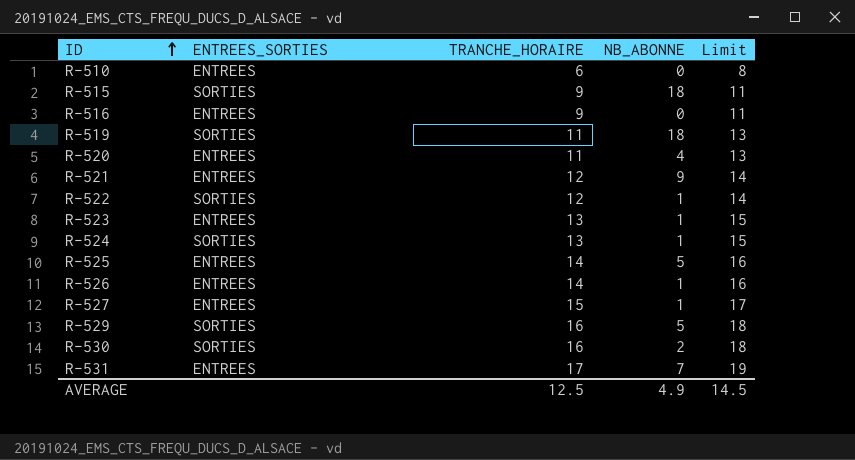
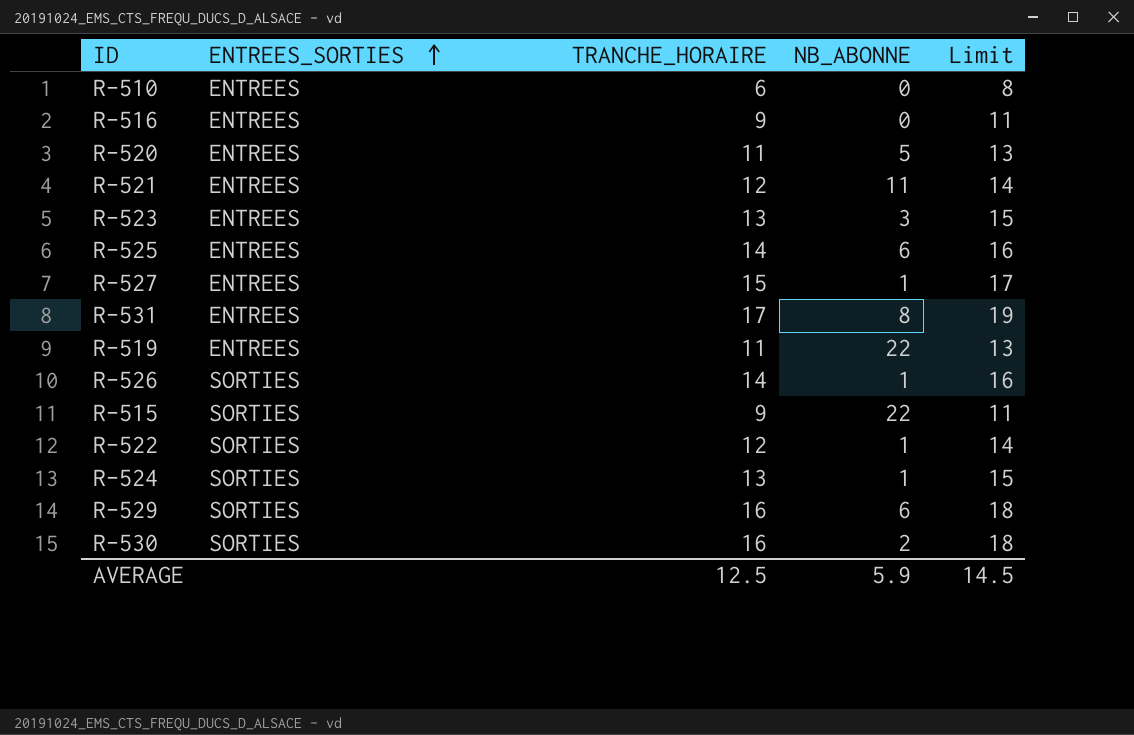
row order: ID ascending -> ENTREES_SORTIES ascending
R-520 | NB_ABONNE: 4 -> 5
R-521 | NB_ABONNE: 9 -> 11
R-523 | NB_ABONNE: 1 -> 3
R-525 | NB_ABONNE: 5 -> 6
R-531 | NB_ABONNE: 7 -> 8
R-519 | ENTREES_SORTIES: SORTIES -> ENTREES
R-519 | NB_ABONNE: 18 -> 22
R-526 | ENTREES_SORTIES: ENTREES -> SORTIES
R-515 | NB_ABONNE: 18 -> 22
R-529 | NB_ABONNE: 5 -> 6
AVERAGE | NB_ABONNE: 4.9 -> 5.9

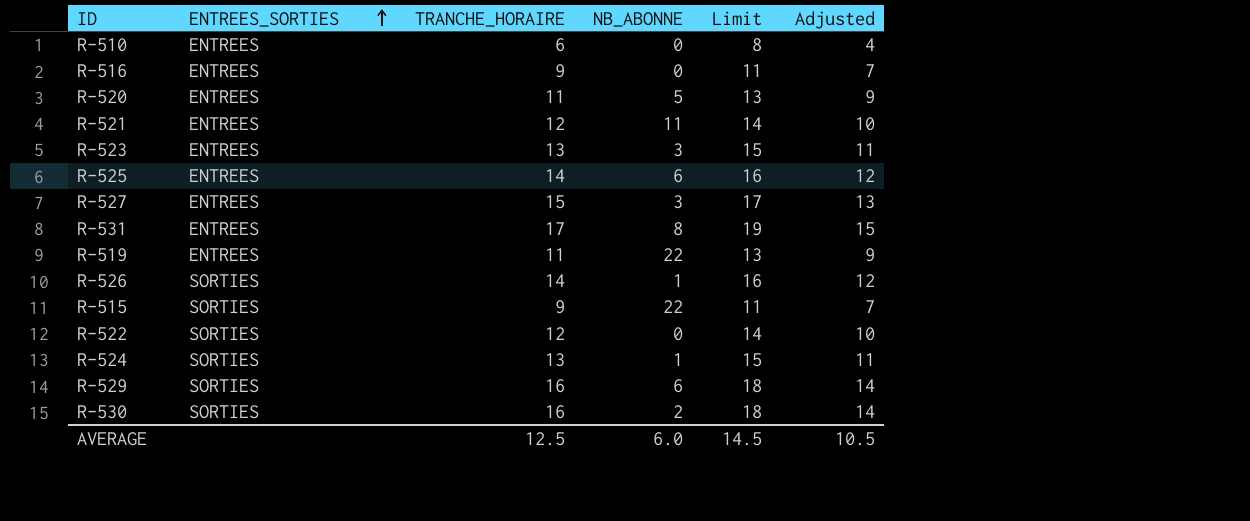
column Adjusted | formula: none -> [TRANCHE_HORAIRE] - 2
R-527 | NB_ABONNE: 1 -> 3
R-522 | NB_ABONNE: 1 -> 0
AVERAGE | NB_ABONNE: 5.9 -> 6.0

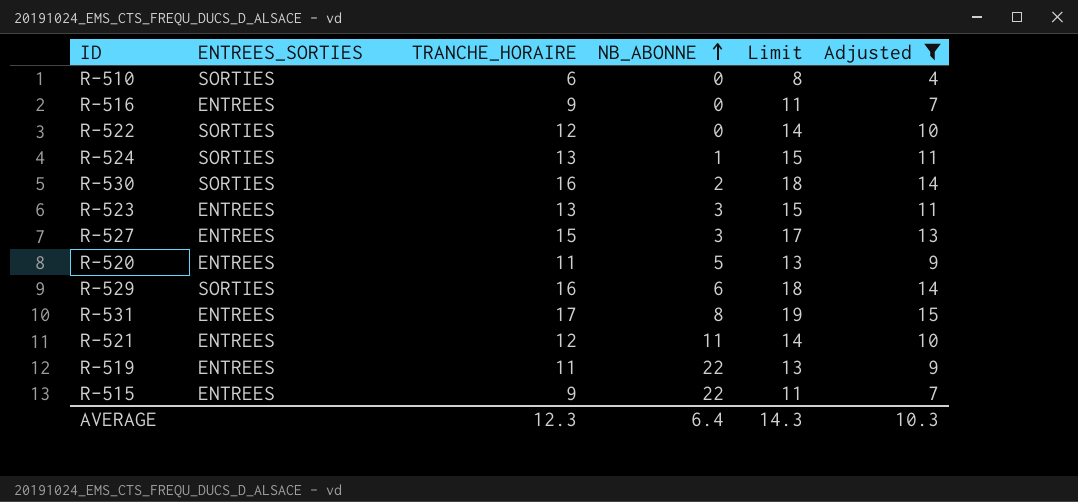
filter: none -> Adjusted != 12
row order: ENTREES_SORTIES ascending -> NB_ABONNE ascending
R-510 | ENTREES_SORTIES: ENTREES -> SORTIES
R-515 | ENTREES_SORTIES: SORTIES -> ENTREES
AVERAGE | TRANCHE_HORAIRE: 12.5 -> 12.3
AVERAGE | NB_ABONNE: 6.0 -> 6.4
AVERAGE | Limit: 14.5 -> 14.3
AVERAGE | Adjusted: 10.5 -> 10.3

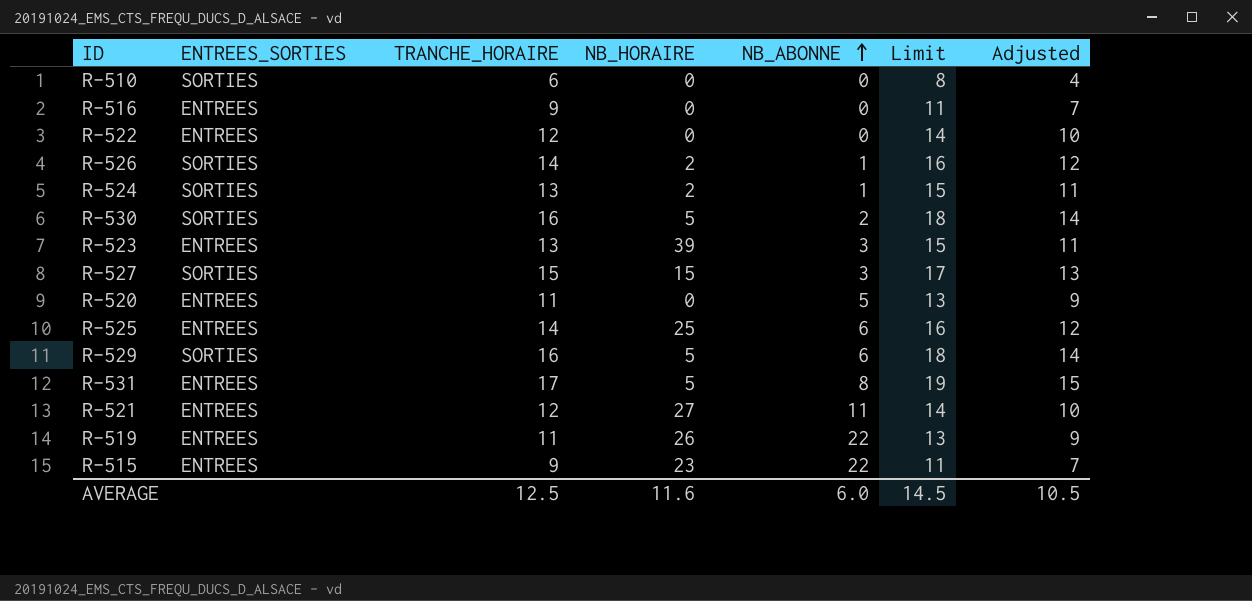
filter: Adjusted != 12 -> none
column NB_HORAIRE | position: none -> 4
R-522 | ENTREES_SORTIES: SORTIES -> ENTREES
R-527 | ENTREES_SORTIES: ENTREES -> SORTIES
AVERAGE | TRANCHE_HORAIRE: 12.3 -> 12.5
AVERAGE | NB_ABONNE: 6.4 -> 6.0
AVERAGE | Limit: 14.3 -> 14.5
AVERAGE | Adjusted: 10.3 -> 10.5

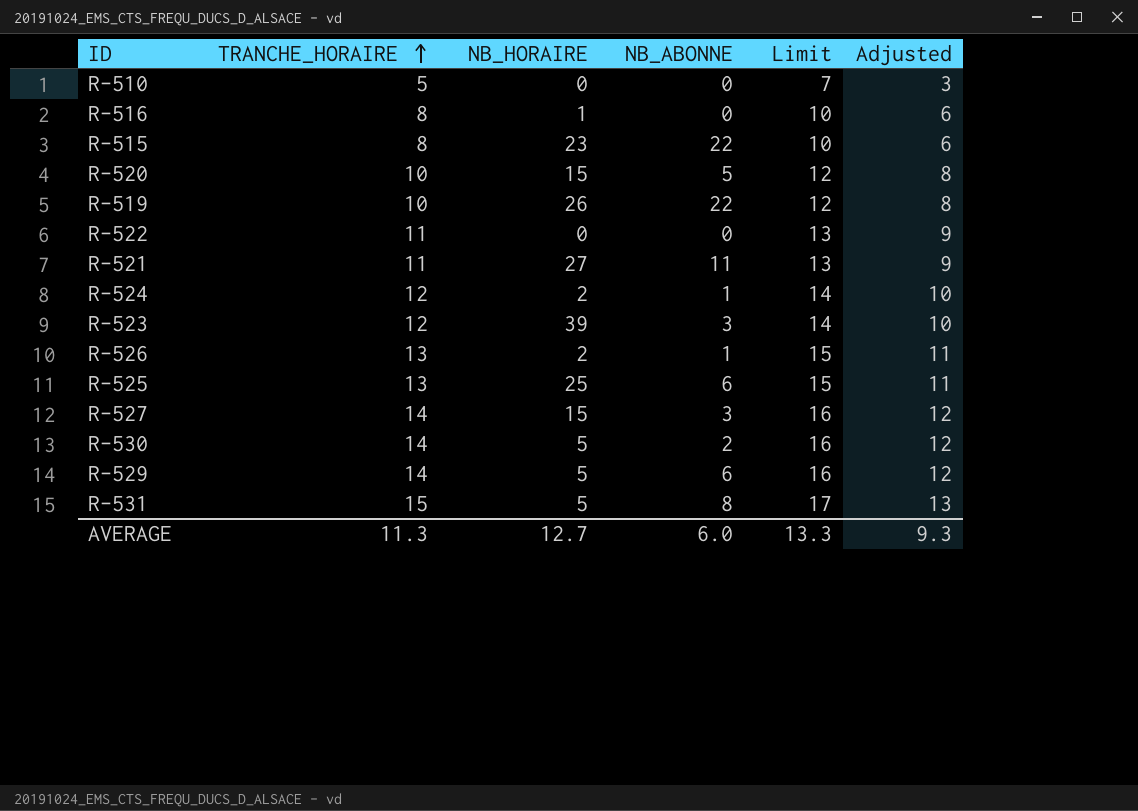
row order: NB_ABONNE ascending -> TRANCHE_HORAIRE ascending
column ENTREES_SORTIES | position: 2 -> none
R-510 | TRANCHE_HORAIRE: 6 -> 5
R-510 | Limit: 8 -> 7
R-510 | Adjusted: 4 -> 3
R-516 | TRANCHE_HORAIRE: 9 -> 8
R-516 | NB_HORAIRE: 0 -> 1
R-516 | Limit: 11 -> 10
R-516 | Adjusted: 7 -> 6
R-515 | TRANCHE_HORAIRE: 9 -> 8
R-515 | Limit: 11 -> 10
R-515 | Adjusted: 7 -> 6
R-520 | TRANCHE_HORAIRE: 11 -> 10
R-520 | NB_HORAIRE: 0 -> 15
R-520 | Limit: 13 -> 12
R-520 | Adjusted: 9 -> 8
R-519 | TRANCHE_HORAIRE: 11 -> 10
R-519 | Limit: 13 -> 12
R-519 | Adjusted: 9 -> 8
R-522 | TRANCHE_HORAIRE: 12 -> 11
R-522 | Limit: 14 -> 13
R-522 | Adjusted: 10 -> 9
R-521 | TRANCHE_HORAIRE: 12 -> 11
R-521 | Limit: 14 -> 13
R-521 | Adjusted: 10 -> 9
R-524 | TRANCHE_HORAIRE: 13 -> 12
R-524 | Limit: 15 -> 14
R-524 | Adjusted: 11 -> 10
R-523 | TRANCHE_HORAIRE: 13 -> 12
R-523 | Limit: 15 -> 14
R-523 | Adjusted: 11 -> 10
R-526 | TRANCHE_HORAIRE: 14 -> 13
R-526 | Limit: 16 -> 15
R-526 | Adjusted: 12 -> 11
R-525 | TRANCHE_HORAIRE: 14 -> 13
R-525 | Limit: 16 -> 15
R-525 | Adjusted: 12 -> 11
R-527 | TRANCHE_HORAIRE: 15 -> 14
R-527 | Limit: 17 -> 16
R-527 | Adjusted: 13 -> 12
R-530 | TRANCHE_HORAIRE: 16 -> 14
R-530 | Limit: 18 -> 16
R-530 | Adjusted: 14 -> 12
R-529 | TRANCHE_HORAIRE: 16 -> 14
R-529 | Limit: 18 -> 16
R-529 | Adjusted: 14 -> 12
R-531 | TRANCHE_HORAIRE: 17 -> 15
R-531 | Limit: 19 -> 17
R-531 | Adjusted: 15 -> 13
AVERAGE | TRANCHE_HORAIRE: 12.5 -> 11.3
AVERAGE | NB_HORAIRE: 11.6 -> 12.7
AVERAGE | Limit: 14.5 -> 13.3
AVERAGE | Adjusted: 10.5 -> 9.3

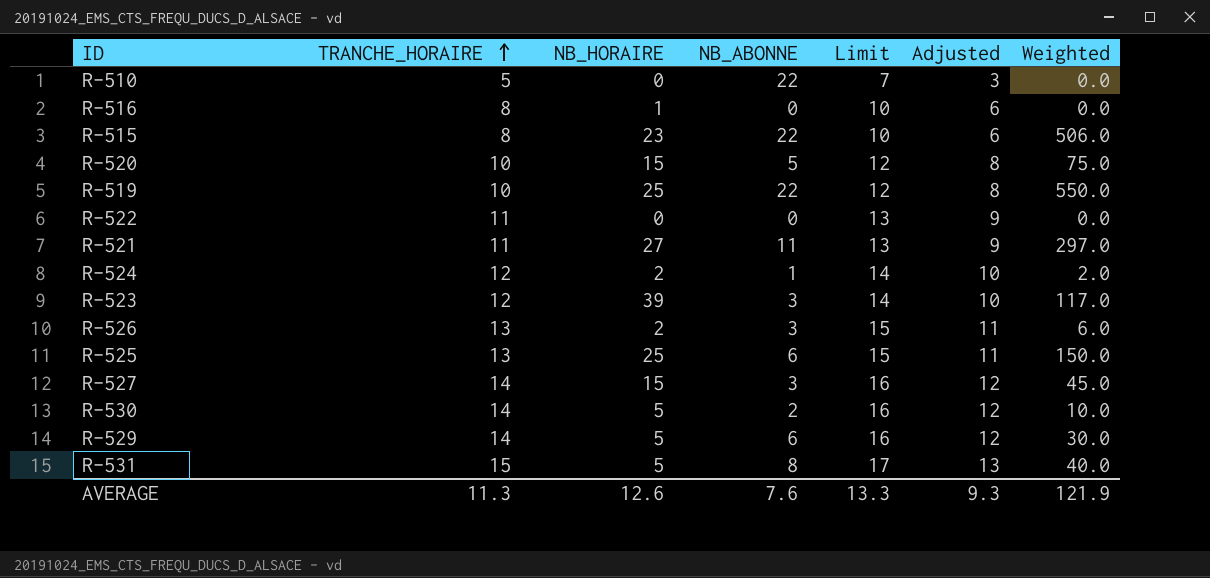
column Weighted | formula: none -> [NB_HORAIRE] * [NB_ABONNE]
R-510 | NB_ABONNE: 0 -> 22
R-519 | NB_HORAIRE: 26 -> 25
R-526 | NB_ABONNE: 1 -> 3
AVERAGE | NB_HORAIRE: 12.7 -> 12.6
AVERAGE | NB_ABONNE: 6.0 -> 7.6

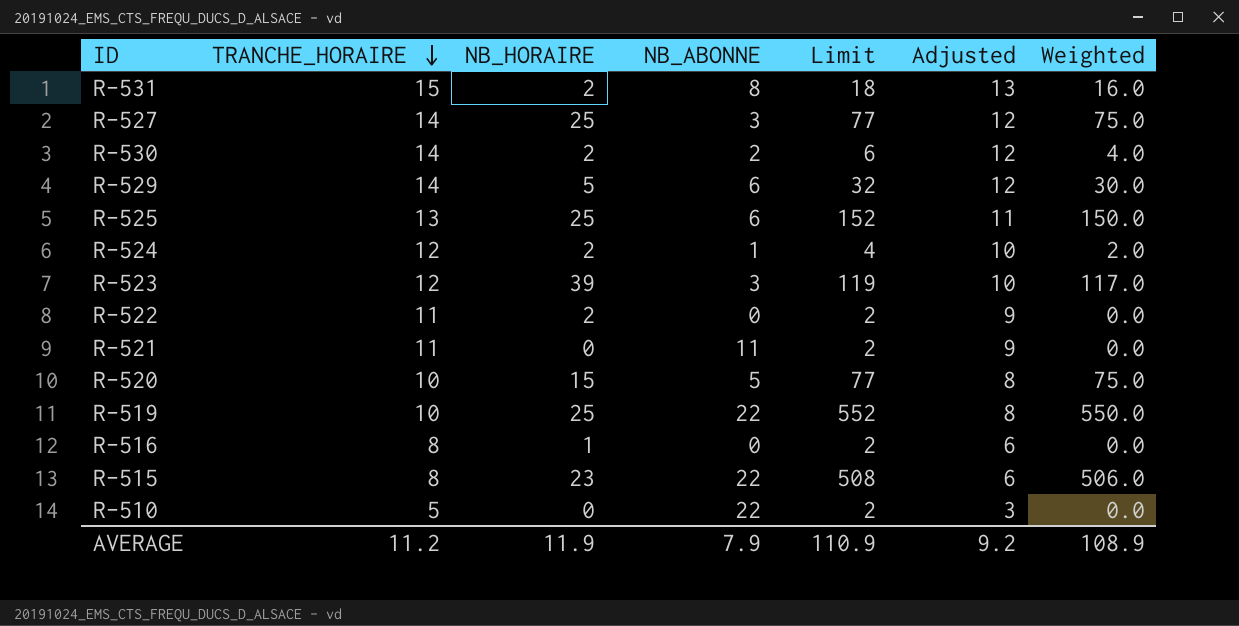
row order: TRANCHE_HORAIRE ascending -> TRANCHE_HORAIRE descending
column Limit | formula: [TRANCHE_HORAIRE] + 2 -> [Weighted] + 2
row R-526: 13 | 2 | 3 | 15 | 11 | 6.0 -> none
R-531 | NB_HORAIRE: 5 -> 2
R-531 | Weighted: 40.0 -> 16.0
R-527 | NB_HORAIRE: 15 -> 25
R-527 | Weighted: 45.0 -> 75.0
R-530 | NB_HORAIRE: 5 -> 2
R-530 | Weighted: 10.0 -> 4.0
R-522 | NB_HORAIRE: 0 -> 2
R-521 | NB_HORAIRE: 27 -> 0
R-521 | Weighted: 297.0 -> 0.0
AVERAGE | TRANCHE_HORAIRE: 11.3 -> 11.2
AVERAGE | NB_HORAIRE: 12.6 -> 11.9
AVERAGE | NB_ABONNE: 7.6 -> 7.9
AVERAGE | Limit: 13.3 -> 110.9
AVERAGE | Adjusted: 9.3 -> 9.2
AVERAGE | Weighted: 121.9 -> 108.9

